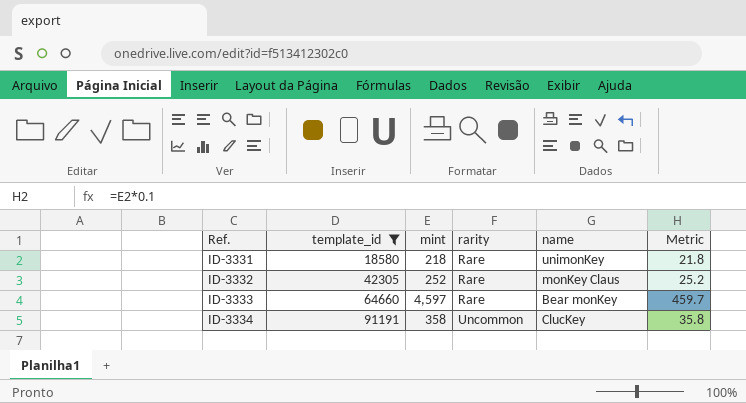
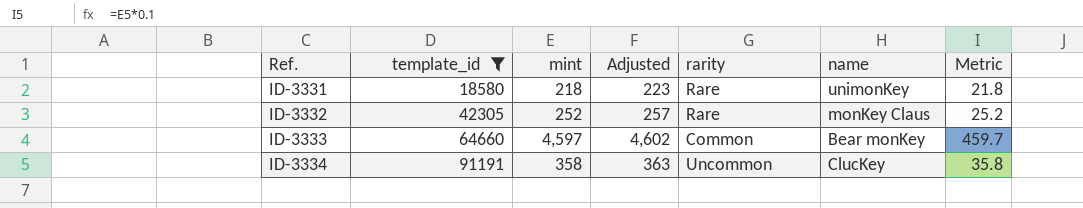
column Adjusted | formula: none -> [mint] + 5
ID-3333 | rarity: Rare -> Common

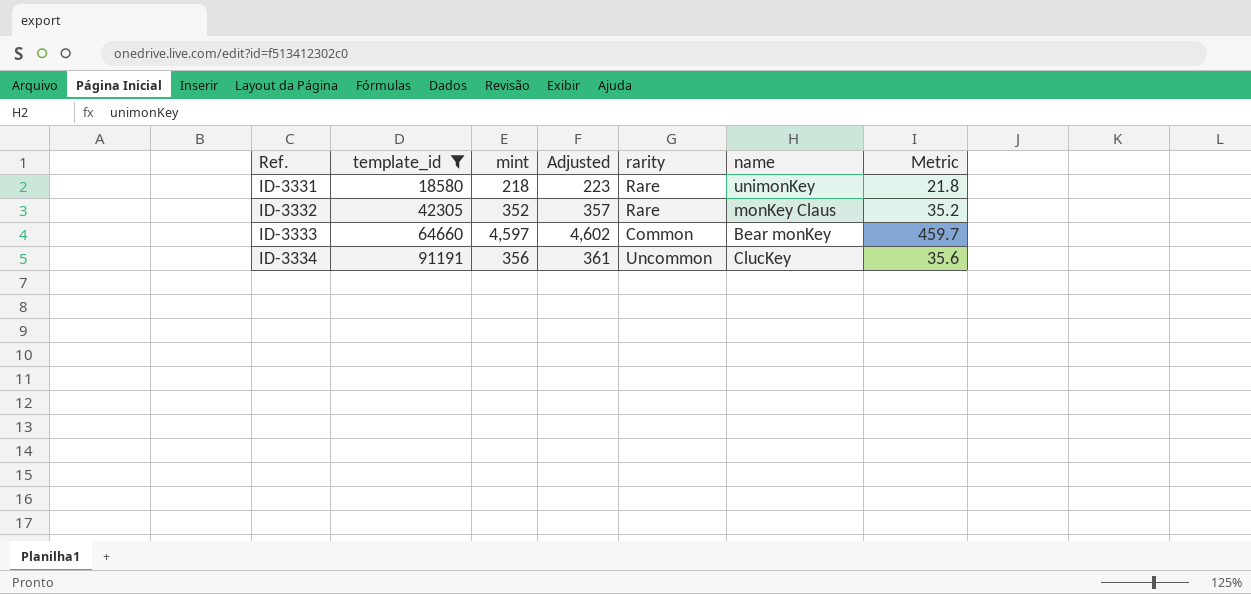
ID-3332 | mint: 252 -> 352
ID-3332 | Adjusted: 257 -> 357
ID-3332 | Metric: 25.2 -> 35.2
ID-3334 | mint: 358 -> 356
ID-3334 | Adjusted: 363 -> 361
ID-3334 | Metric: 35.8 -> 35.6

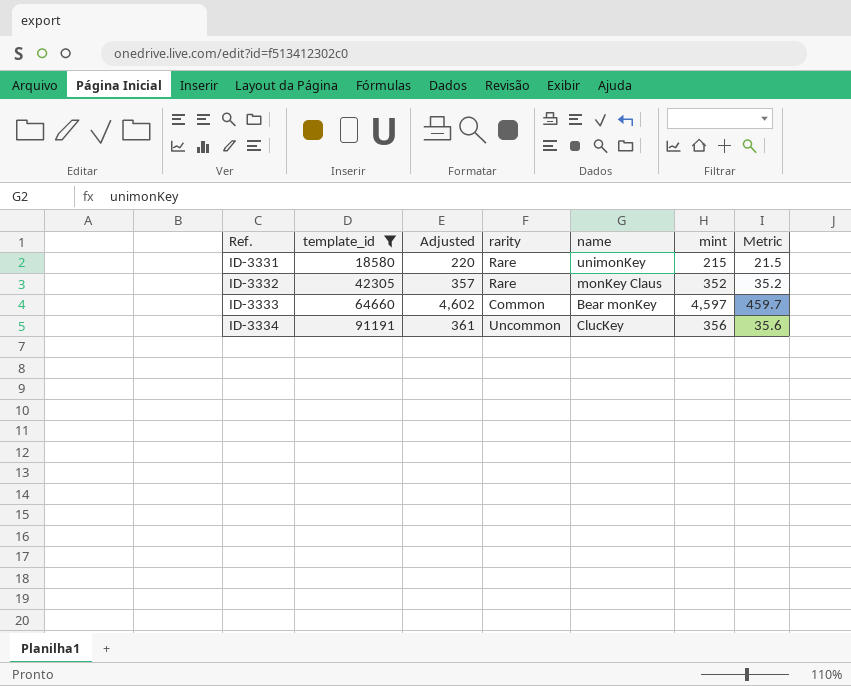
column mint | position: 3 -> 6
ID-3331 | Adjusted: 223 -> 220
ID-3331 | mint: 218 -> 215
ID-3331 | Metric: 21.8 -> 21.5

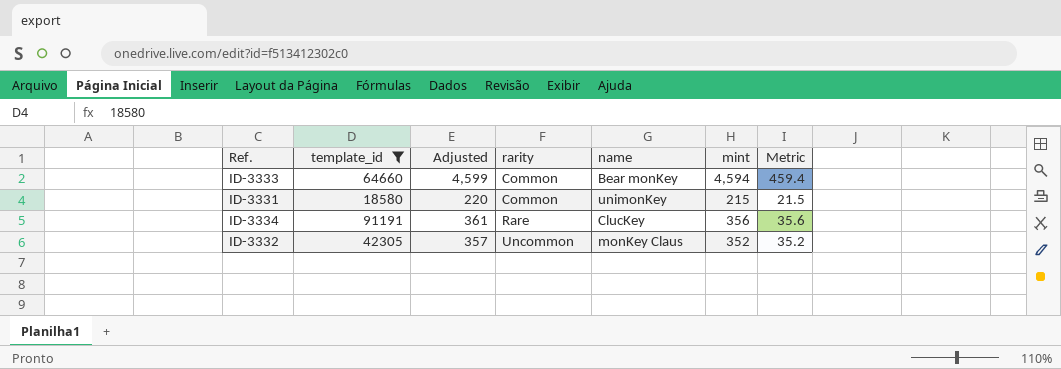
row order: Ref. ascending -> rarity ascending
ID-3333 | Adjusted: 4,602 -> 4,599
ID-3333 | mint: 4,597 -> 4,594
ID-3333 | Metric: 459.7 -> 459.4
ID-3331 | rarity: Rare -> Common
ID-3334 | rarity: Uncommon -> Rare
ID-3332 | rarity: Rare -> Uncommon

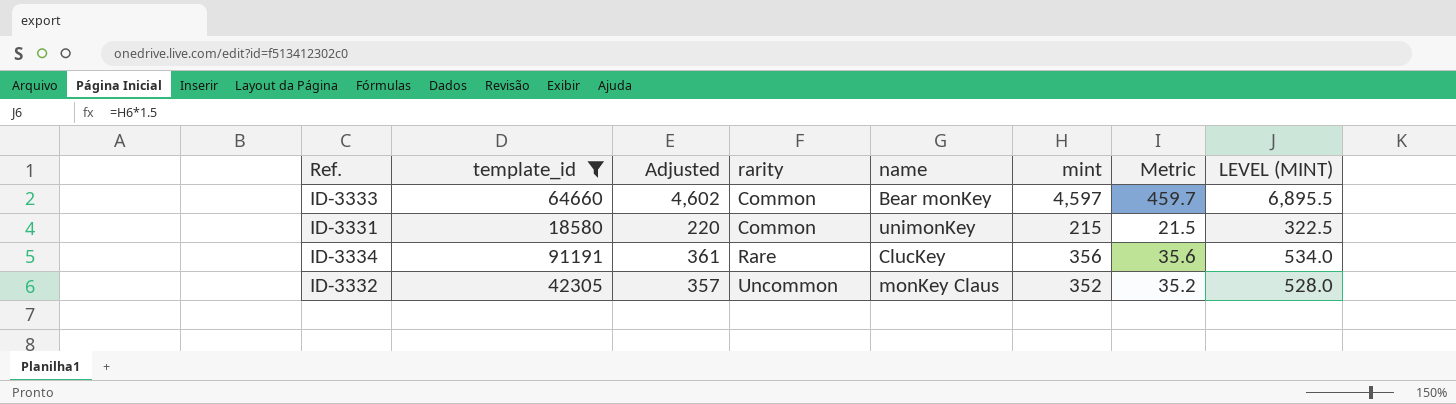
column LEVEL (MINT) | formula: none -> [mint] * 1.5
ID-3333 | Adjusted: 4,599 -> 4,602
ID-3333 | mint: 4,594 -> 4,597
ID-3333 | Metric: 459.4 -> 459.7

